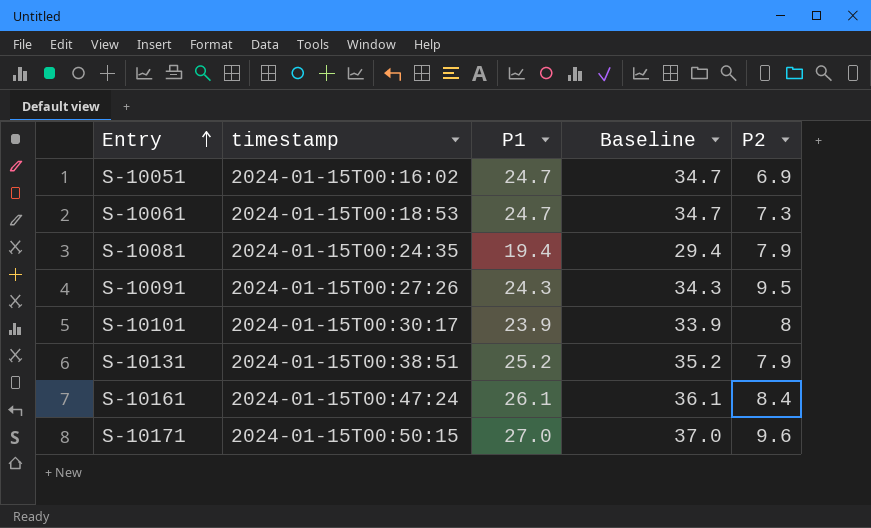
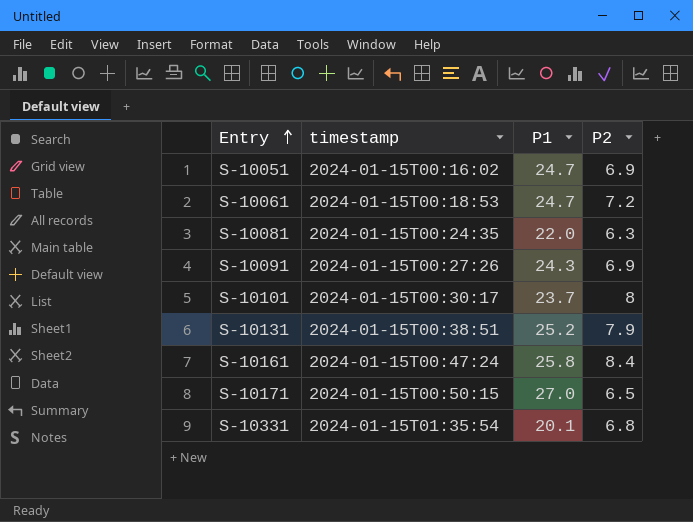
column Baseline | formula: [P1] + 10 -> none
S-10061 | P2: 7.3 -> 7.2
S-10081 | P1: 19.4 -> 22.0
S-10081 | P2: 7.9 -> 6.3
S-10091 | P2: 9.5 -> 6.9
S-10101 | P1: 23.9 -> 23.7
S-10161 | P1: 26.1 -> 25.8
S-10171 | P2: 9.6 -> 6.5
row S-10331: none -> 2024-01-15T01:35:54 | 20.1 | 6.8

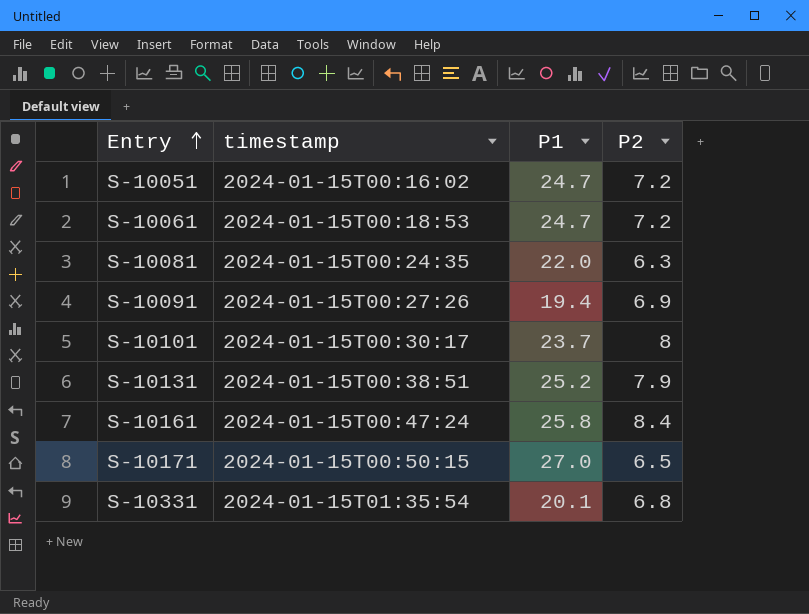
S-10051 | P2: 6.9 -> 7.2
S-10091 | P1: 24.3 -> 19.4

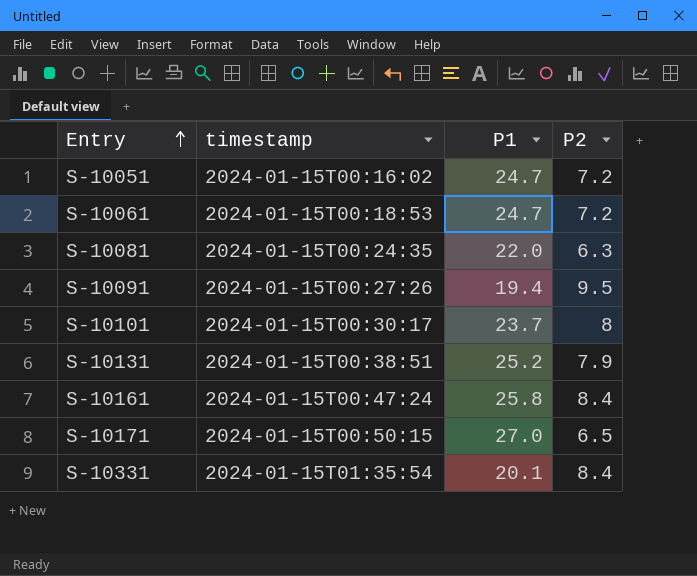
S-10091 | P2: 6.9 -> 9.5
S-10331 | P2: 6.8 -> 8.4

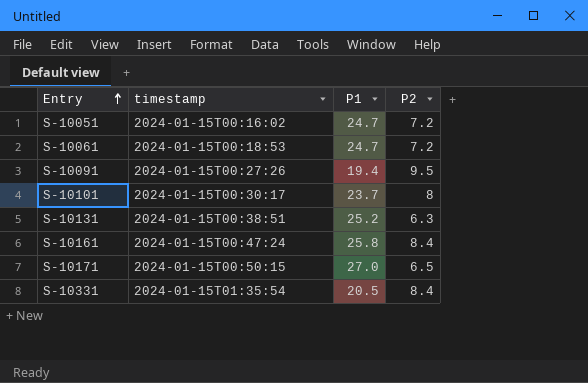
row S-10081: 2024-01-15T00:24:35 | 22.0 | 6.3 -> none
S-10131 | P2: 7.9 -> 6.3
S-10331 | P1: 20.1 -> 20.5

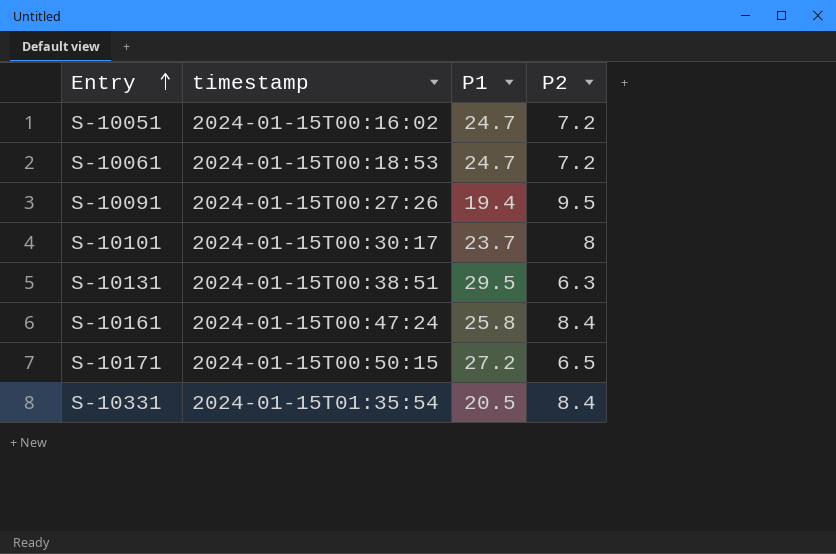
S-10131 | P1: 25.2 -> 29.5
S-10171 | P1: 27.0 -> 27.2

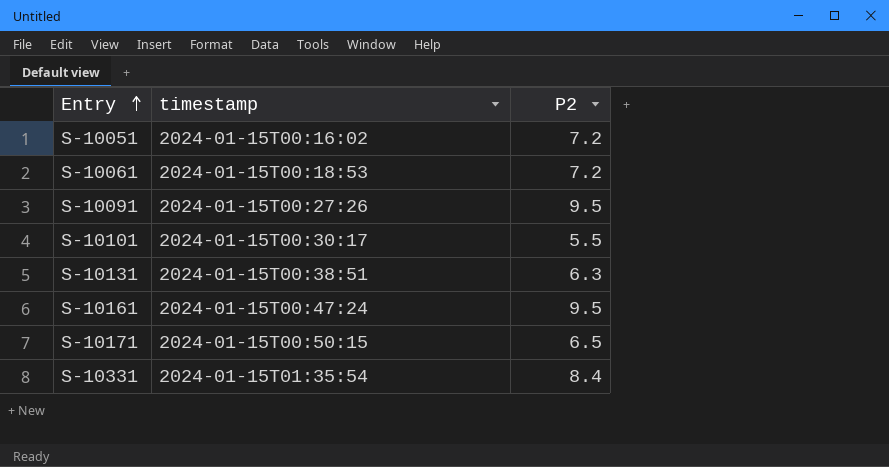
column P1 | position: 3 -> none
S-10101 | P2: 8 -> 5.5
S-10161 | P2: 8.4 -> 9.5

